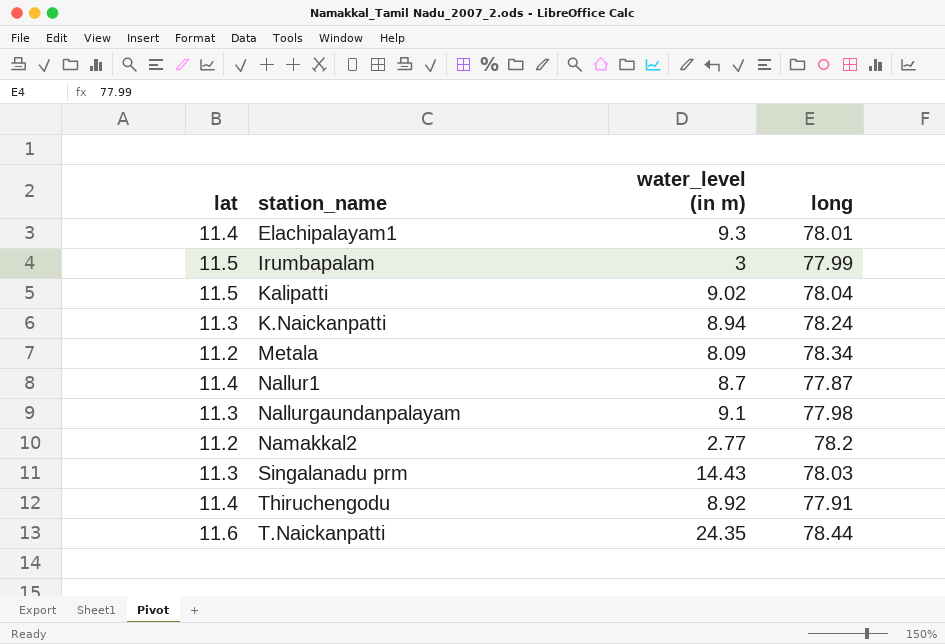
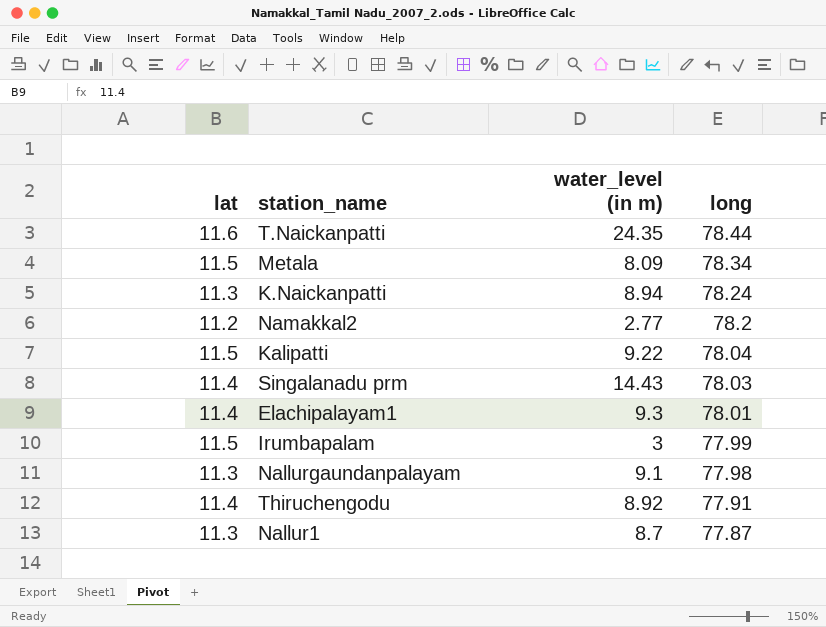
row order: none -> long descending
Metala | lat: 11.2 -> 11.5
Kalipatti | water_level (in m): 9.02 -> 9.22
Singalanadu prm | lat: 11.3 -> 11.4
Nallur1 | lat: 11.4 -> 11.3

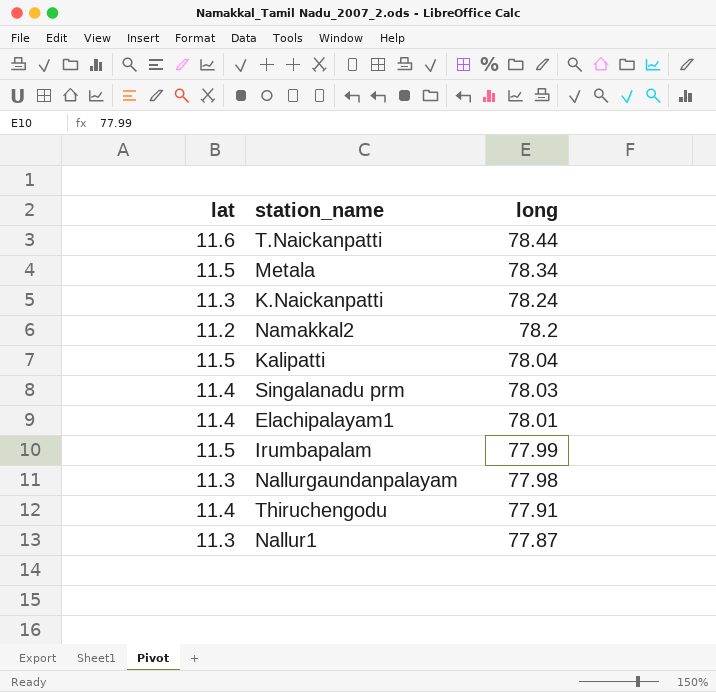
column water_level (in m) | position: 3 -> none

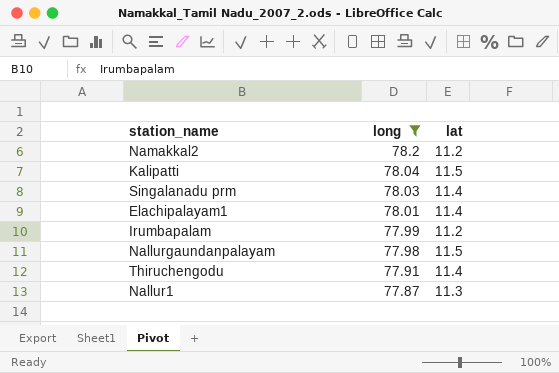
filter: none -> long <= 78.2
column lat | position: 1 -> 3
Irumbapalam | lat: 11.5 -> 11.2
Nallurgaundanpalayam | lat: 11.3 -> 11.5

